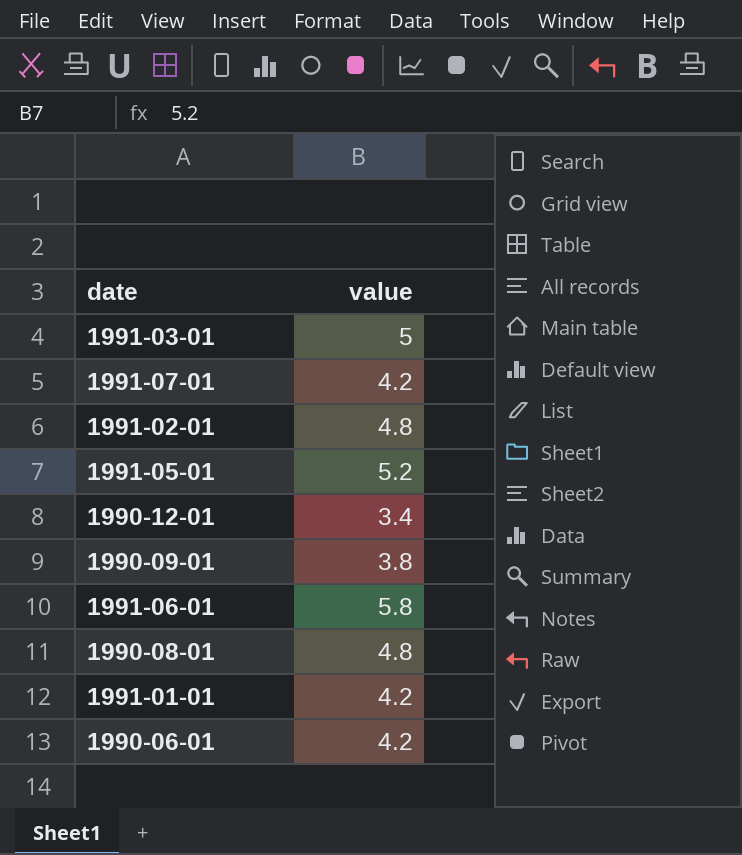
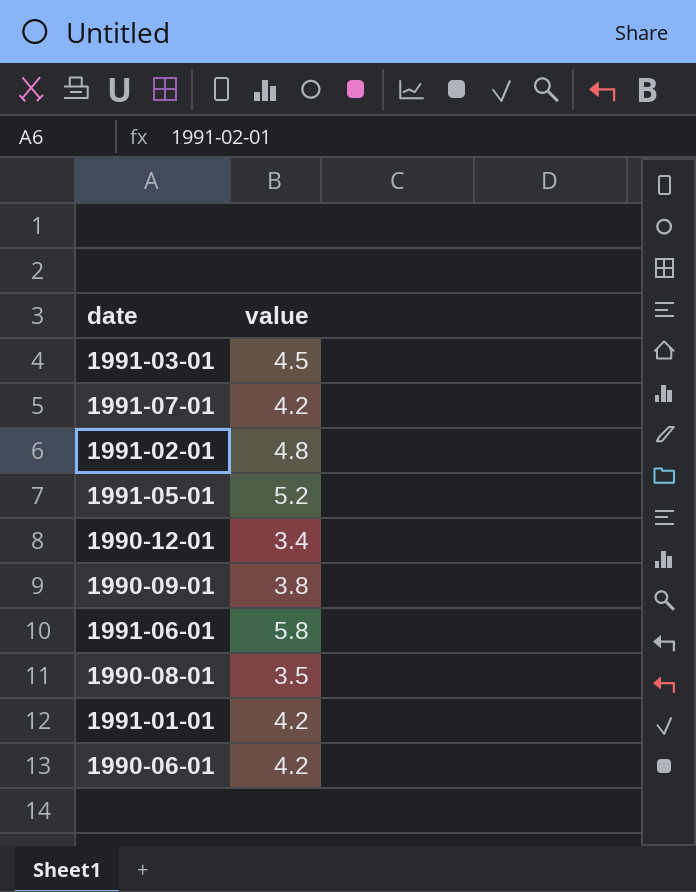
1991-03-01 | value: 5 -> 4.5
1990-08-01 | value: 4.8 -> 3.5

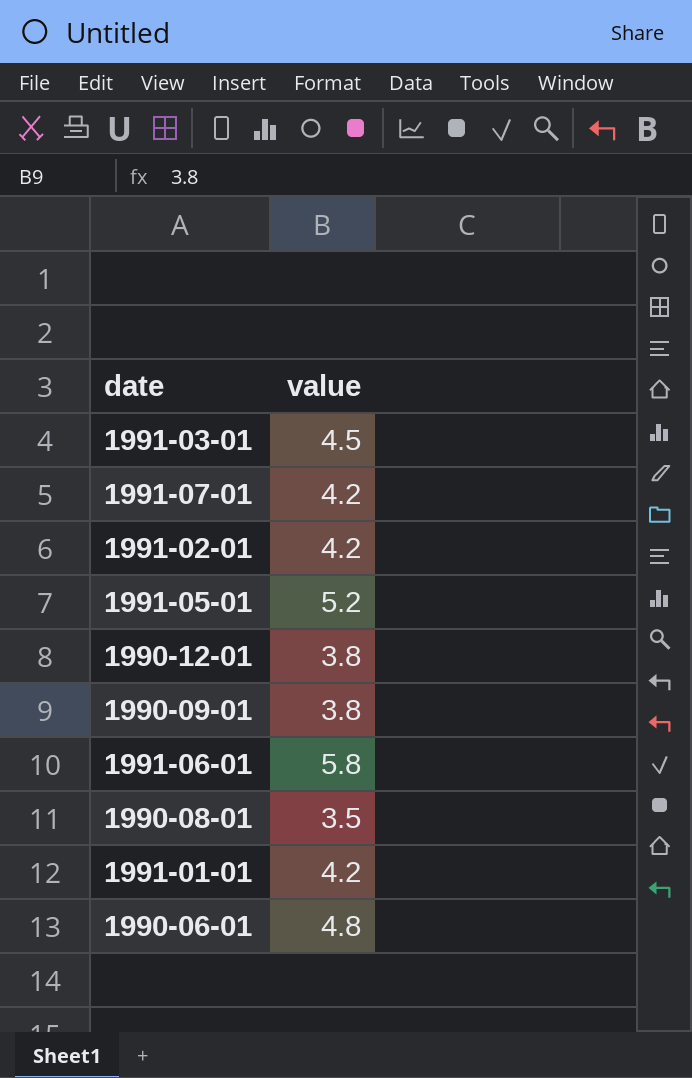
1991-02-01 | value: 4.8 -> 4.2
1990-12-01 | value: 3.4 -> 3.8
1990-06-01 | value: 4.2 -> 4.8

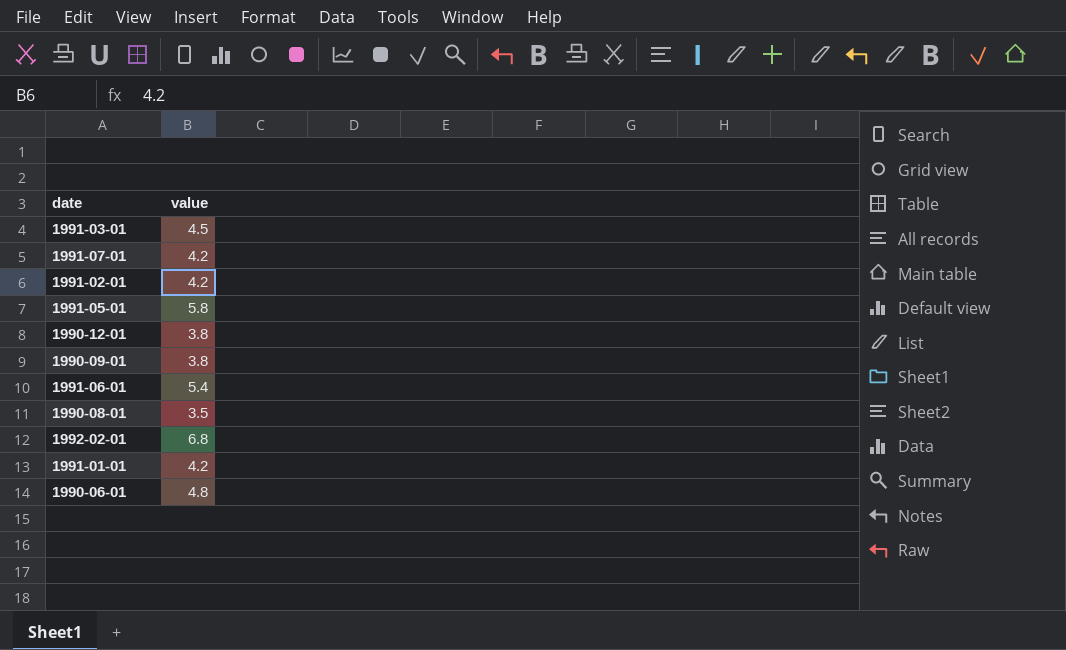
1991-05-01 | value: 5.2 -> 5.8
1991-06-01 | value: 5.8 -> 5.4
row 1992-02-01: none -> 6.8

